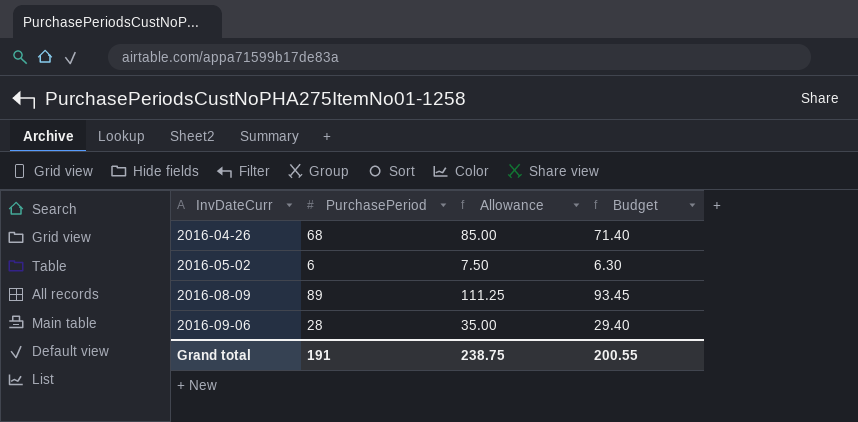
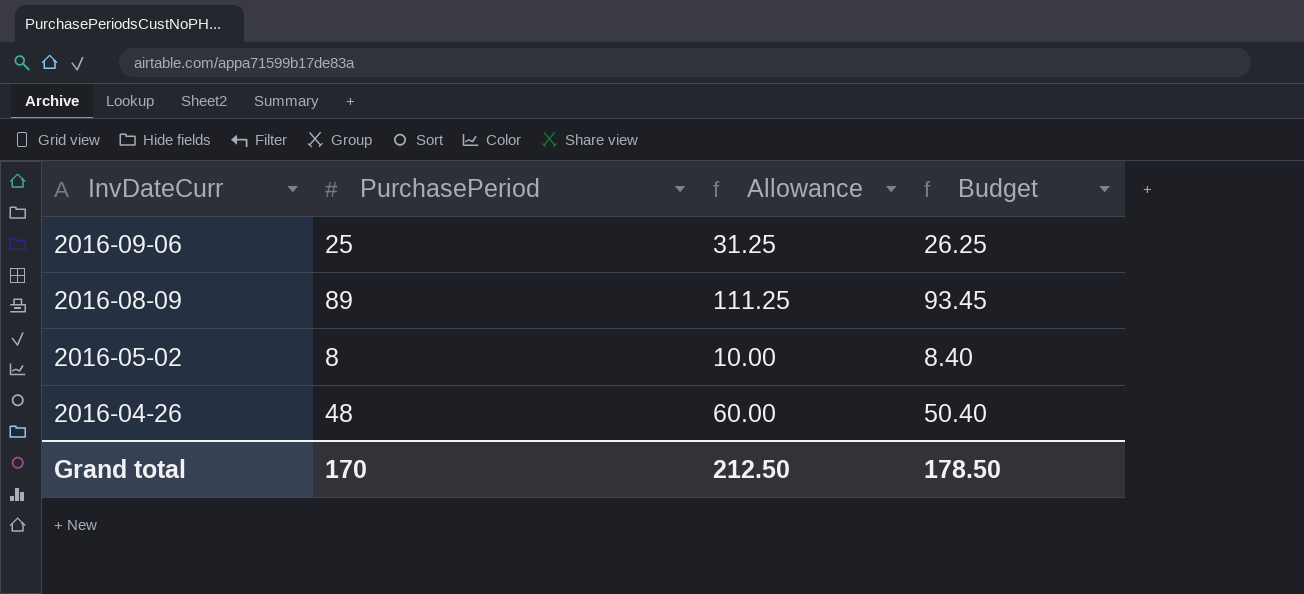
row order: InvDateCurr ascending -> InvDateCurr descending
2016-09-06 | PurchasePeriod: 28 -> 25
2016-09-06 | Allowance: 35.00 -> 31.25
2016-09-06 | Budget: 29.40 -> 26.25
2016-05-02 | PurchasePeriod: 6 -> 8
2016-05-02 | Allowance: 7.50 -> 10.00
2016-05-02 | Budget: 6.30 -> 8.40
2016-04-26 | PurchasePeriod: 68 -> 48
2016-04-26 | Allowance: 85.00 -> 60.00
2016-04-26 | Budget: 71.40 -> 50.40
Grand total | PurchasePeriod: 191 -> 170
Grand total | Allowance: 238.75 -> 212.50
Grand total | Budget: 200.55 -> 178.50

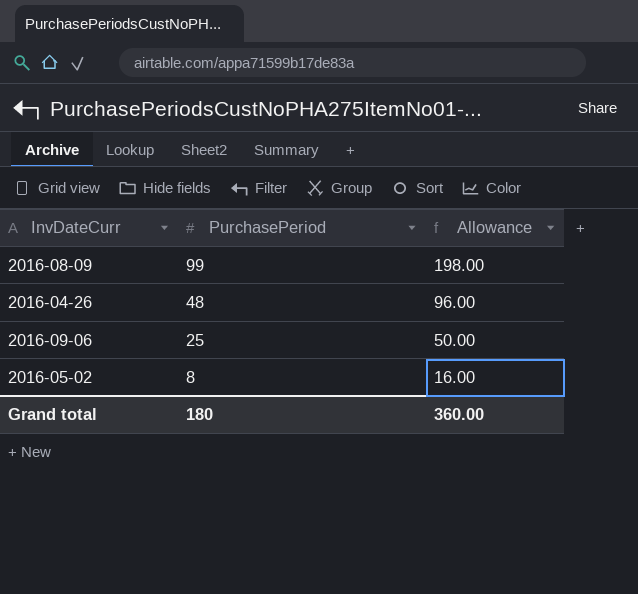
row order: InvDateCurr descending -> PurchasePeriod descending
column Budget | formula: [PurchasePeriod] * 1.05 -> none
column Allowance | formula: [PurchasePeriod] * 1.25 -> [PurchasePeriod] * 2
2016-08-09 | PurchasePeriod: 89 -> 99
Grand total | PurchasePeriod: 170 -> 180
Grand total | Allowance: 212.50 -> 360.00

